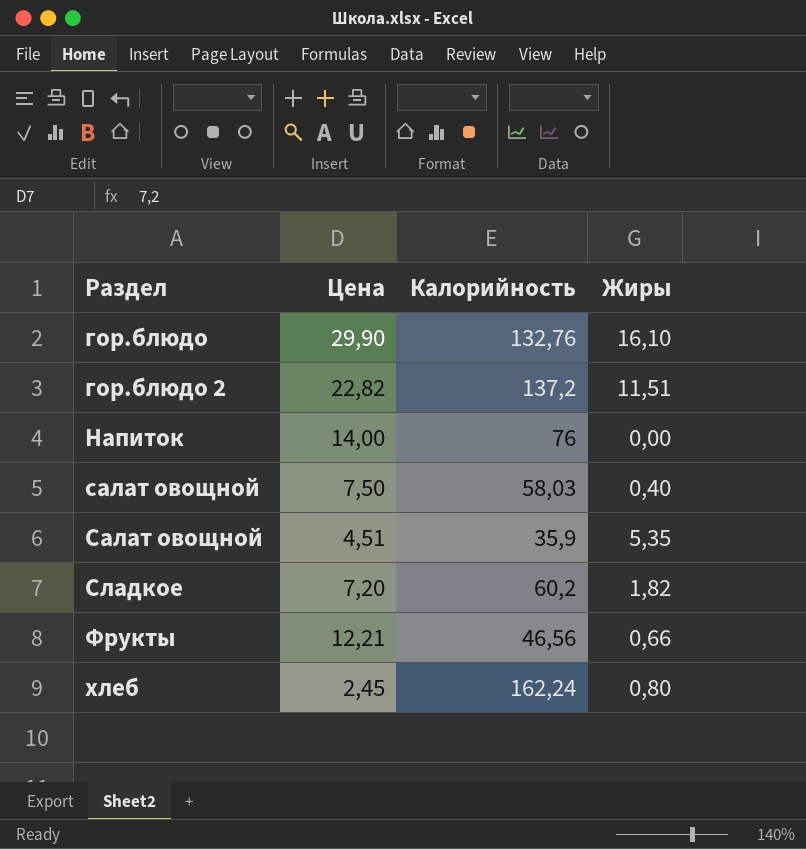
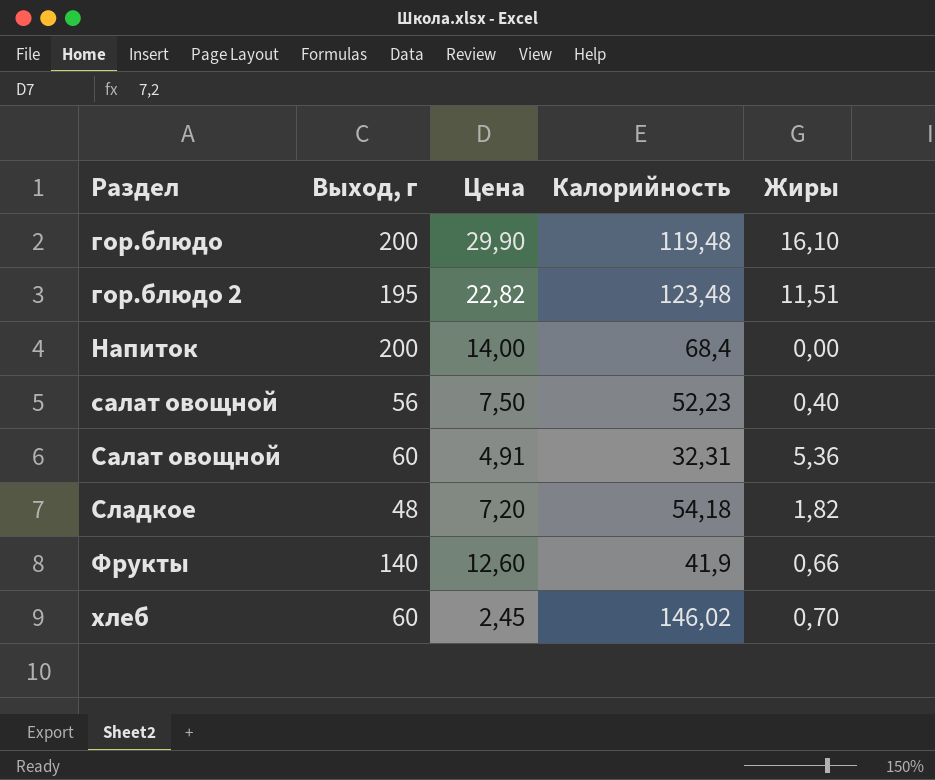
column Выход, г | position: none -> 2
гор.блюдо | Калорийность: 132,76 -> 119,48
гор.блюдо 2 | Калорийность: 137,2 -> 123,48
Напиток | Калорийность: 76 -> 68,4
салат овощной | Калорийность: 58,03 -> 52,23
Салат овощной | Цена: 4,51 -> 4,91
Салат овощной | Калорийность: 35,9 -> 32,31
Салат овощной | Жиры: 5,35 -> 5,36
Сладкое | Калорийность: 60,2 -> 54,18
Фрукты | Цена: 12,21 -> 12,60
Фрукты | Калорийность: 46,56 -> 41,9
хлеб | Калорийность: 162,24 -> 146,02
хлеб | Жиры: 0,80 -> 0,70

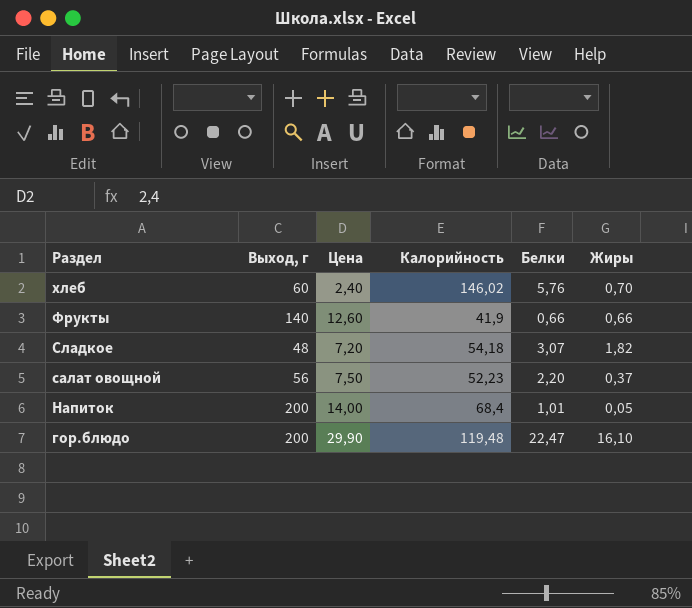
row order: Раздел ascending -> Раздел descending
column Белки | position: none -> 5
row гор.блюдо 2: 195 | 22,82 | 123,48 | 11,51 -> none
row Салат овощной: 60 | 4,91 | 32,31 | 5,36 -> none
хлеб | Цена: 2,45 -> 2,40
салат овощной | Жиры: 0,40 -> 0,37
Напиток | Жиры: 0,00 -> 0,05

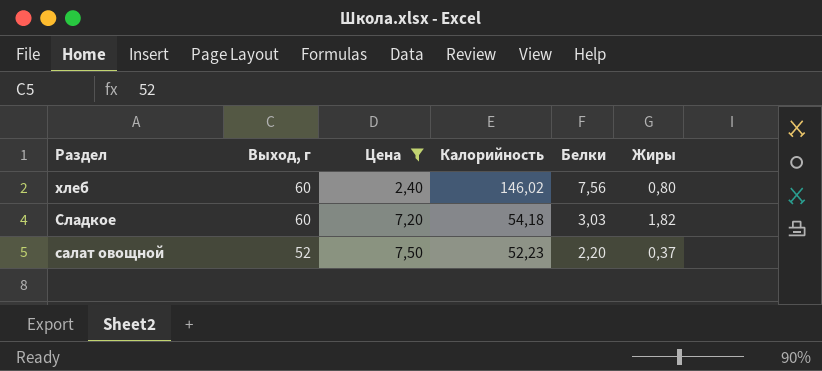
filter: none -> Цена <= 7,50
хлеб | Белки: 5,76 -> 7,56
хлеб | Жиры: 0,70 -> 0,80
Сладкое | Выход, г: 48 -> 60
Сладкое | Белки: 3,07 -> 3,03
салат овощной | Выход, г: 56 -> 52

